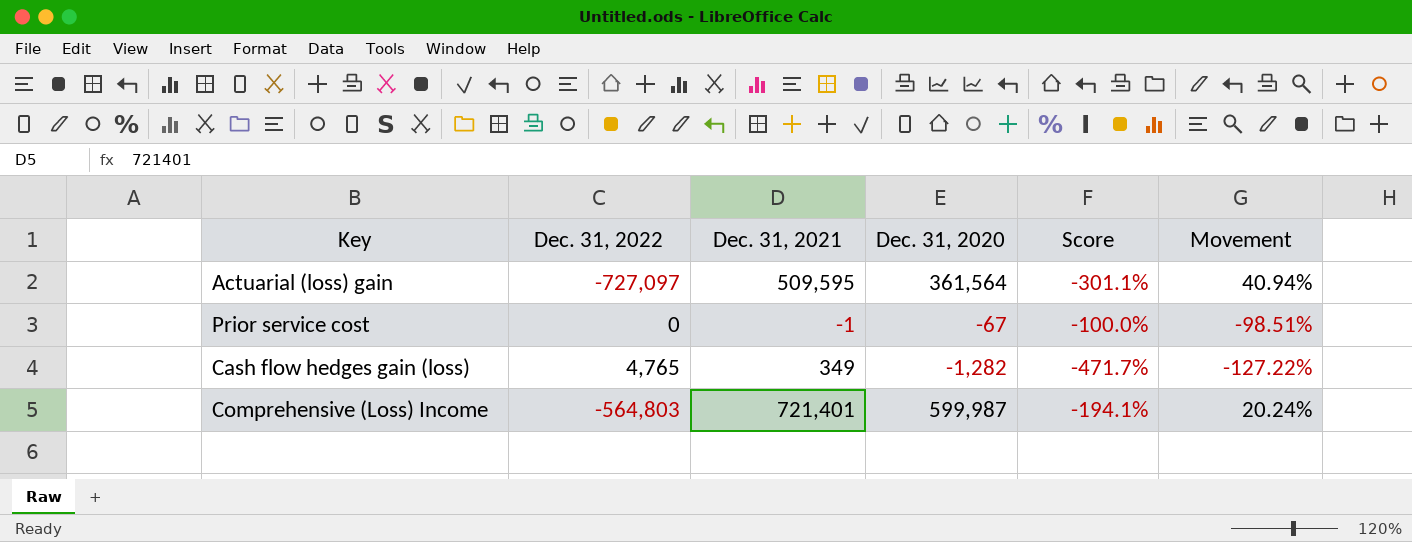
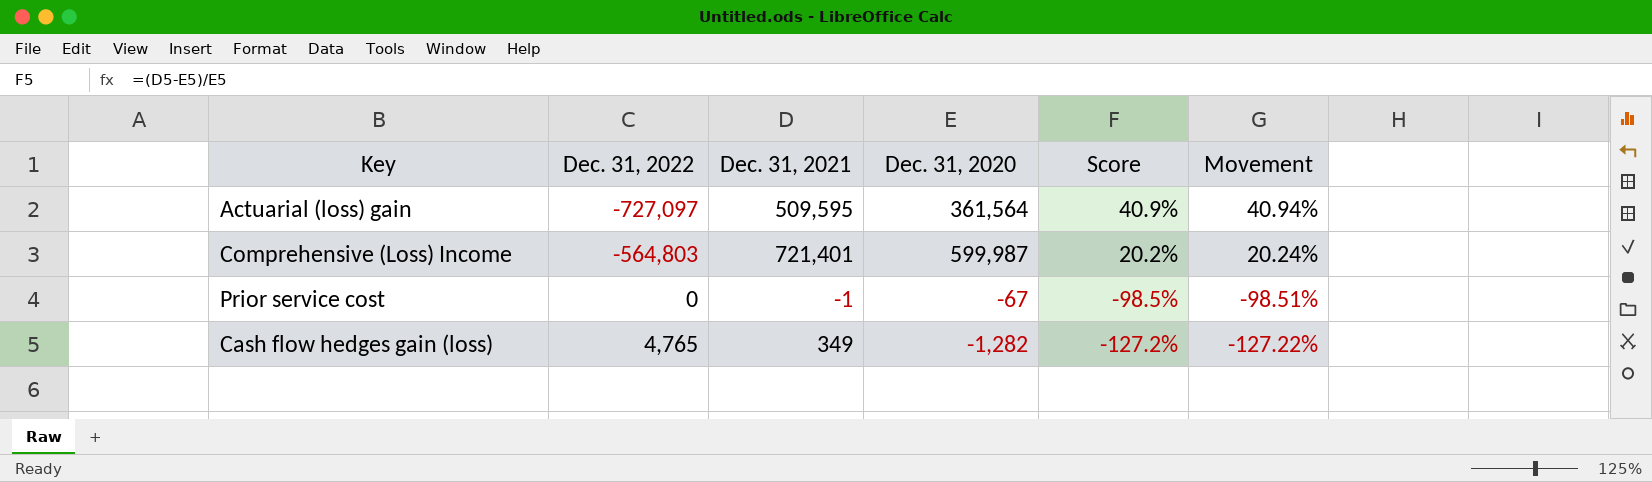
row order: none -> Dec. 31, 2022 ascending
column Score | formula: ([Dec. 31, 2022] - [Dec. 31, 2020]) / [Dec. 31, 2020] -> ([Dec. 31, 2021] - [Dec. 31, 2020]) / [Dec. 31, 2020]

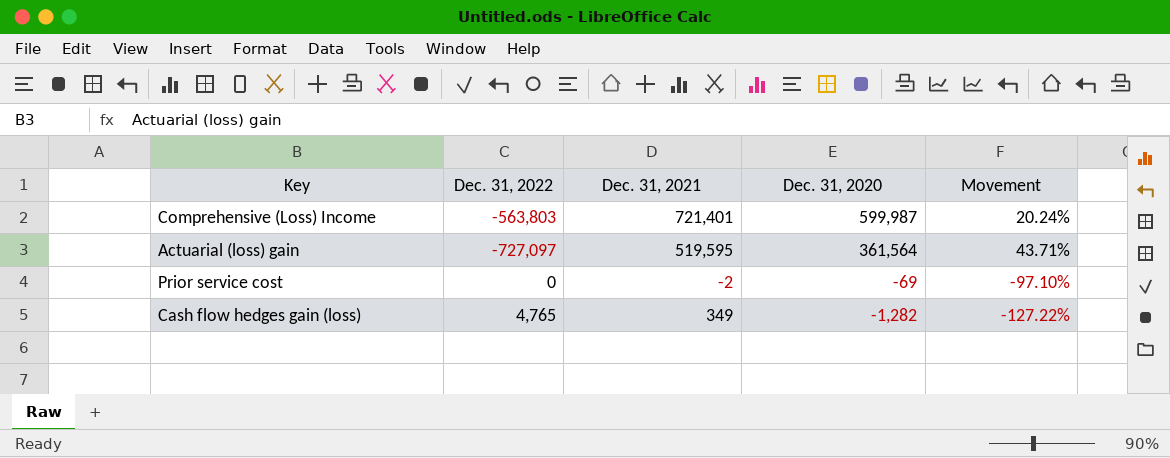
row order: Dec. 31, 2022 ascending -> Dec. 31, 2020 descending
column Score | formula: ([Dec. 31, 2021] - [Dec. 31, 2020]) / [Dec. 31, 2020] -> none
Comprehensive (Loss) Income | Dec. 31, 2022: -564,803 -> -563,803
Actuarial (loss) gain | Dec. 31, 2021: 509,595 -> 519,595
Actuarial (loss) gain | Movement: 40.94% -> 43.71%
Prior service cost | Dec. 31, 2021: -1 -> -2
Prior service cost | Dec. 31, 2020: -67 -> -69
Prior service cost | Movement: -98.51% -> -97.10%

